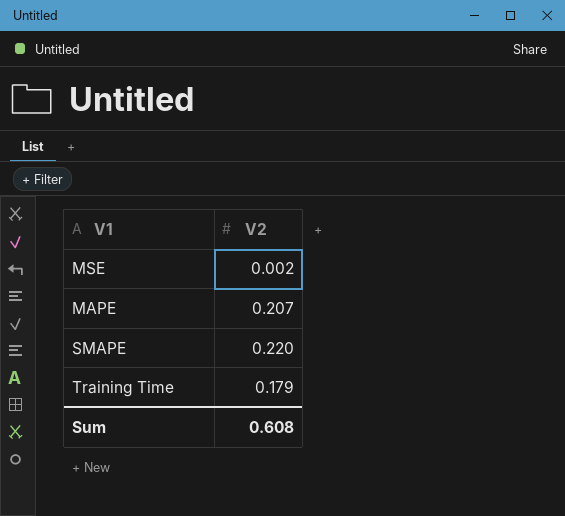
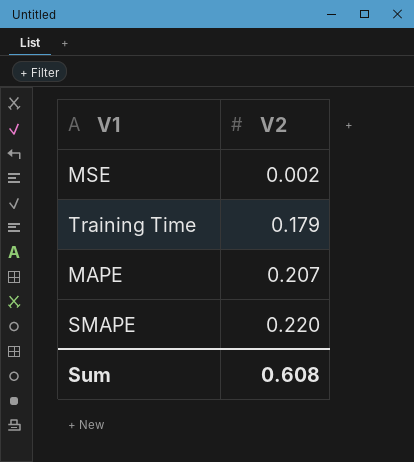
row order: none -> V2 ascending

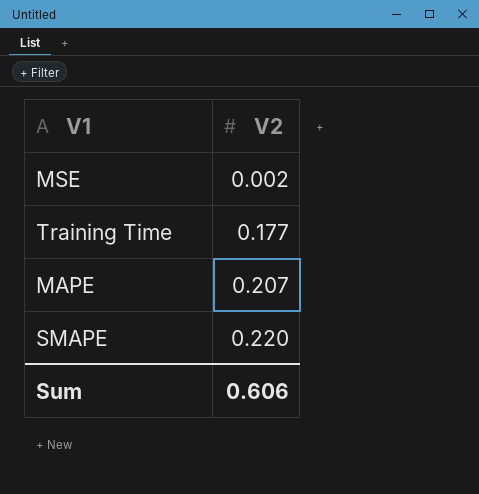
Training Time | V2: 0.179 -> 0.177
Sum | V2: 0.608 -> 0.606

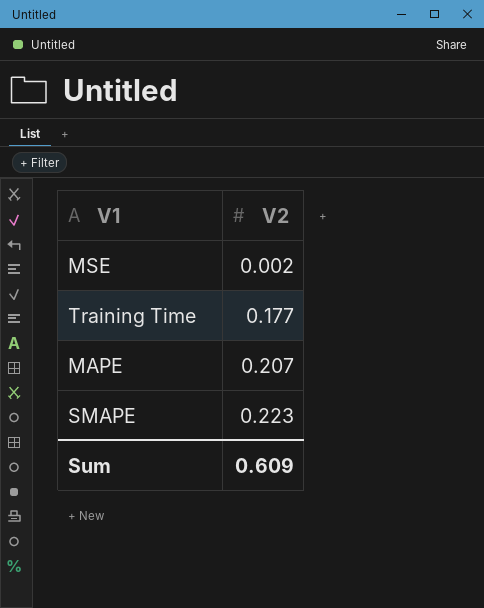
SMAPE | V2: 0.220 -> 0.223
Sum | V2: 0.606 -> 0.609

